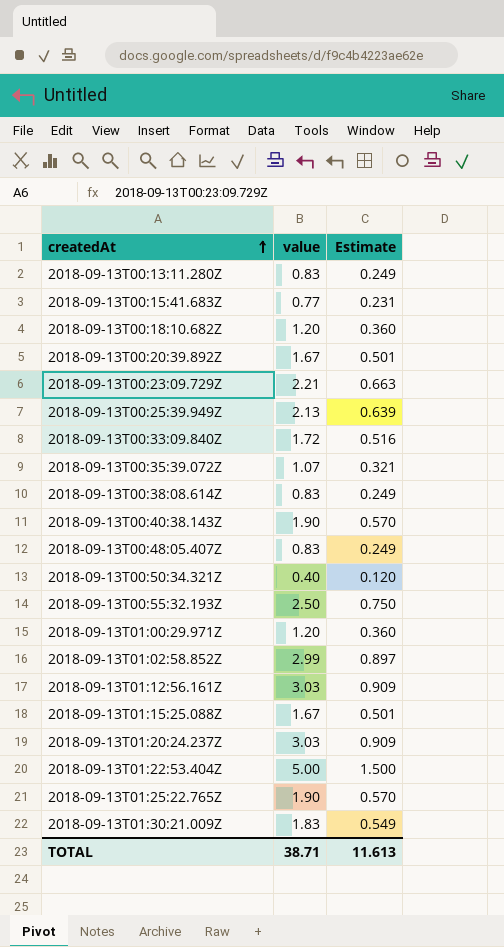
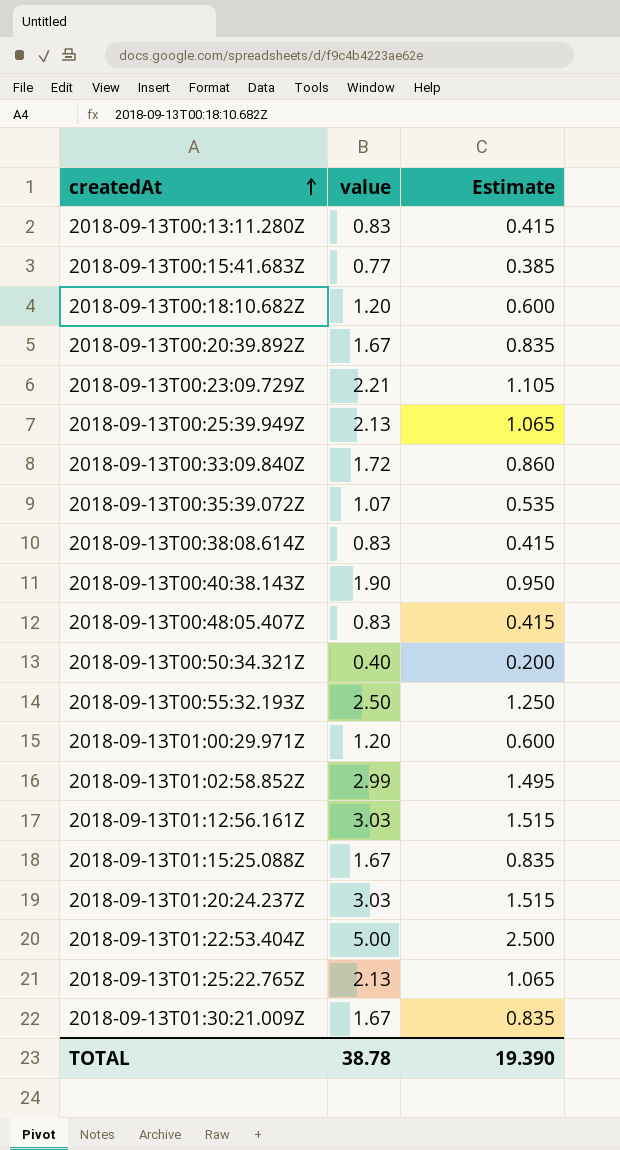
column Estimate | formula: [value] * 0.3 -> [value] * 0.5
2018-09-13T01:25:22.765Z | value: 1.90 -> 2.13
2018-09-13T01:30:21.009Z | value: 1.83 -> 1.67
TOTAL | value: 38.71 -> 38.78
TOTAL | Estimate: 11.613 -> 19.390

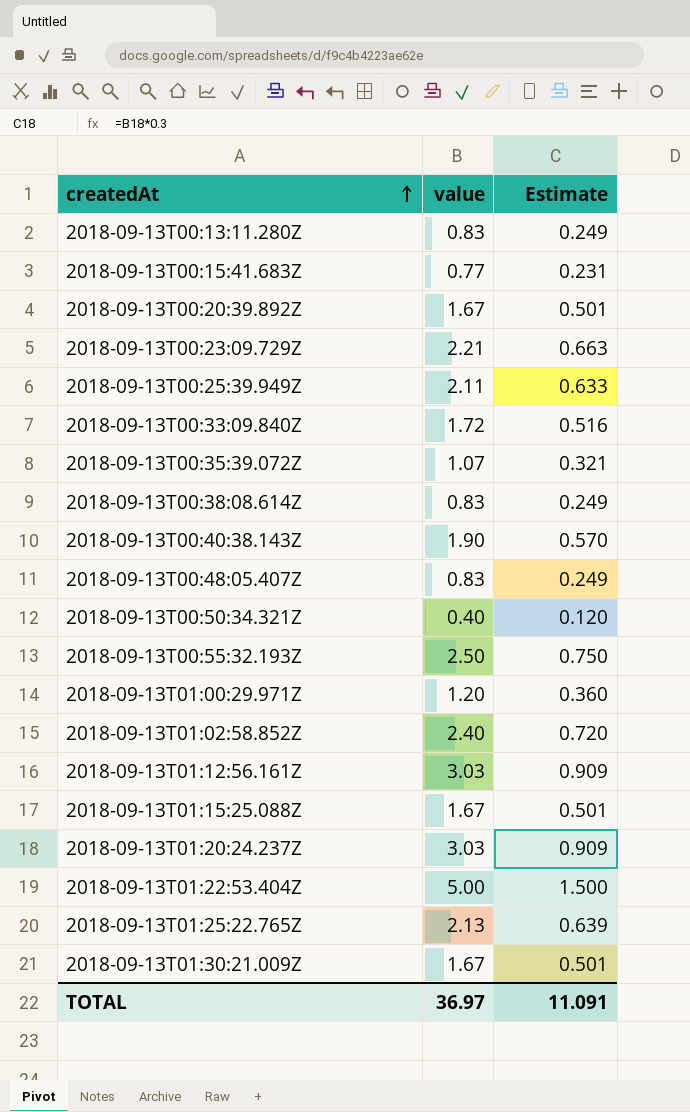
column Estimate | formula: [value] * 0.5 -> [value] * 0.3
row 2018-09-13T00:18:10.682Z: 1.20 | 0.600 -> none
2018-09-13T00:25:39.949Z | value: 2.13 -> 2.11
2018-09-13T01:02:58.852Z | value: 2.99 -> 2.40
TOTAL | value: 38.78 -> 36.97
TOTAL | Estimate: 19.390 -> 11.091

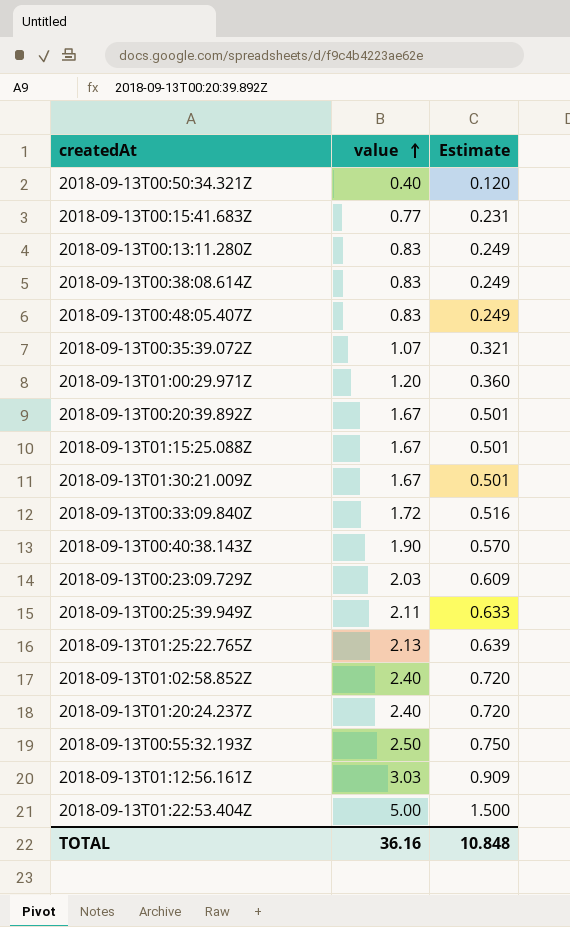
row order: createdAt ascending -> value ascending
2018-09-13T00:23:09.729Z | value: 2.21 -> 2.03
2018-09-13T00:23:09.729Z | Estimate: 0.663 -> 0.609
2018-09-13T01:20:24.237Z | value: 3.03 -> 2.40
2018-09-13T01:20:24.237Z | Estimate: 0.909 -> 0.720
TOTAL | value: 36.97 -> 36.16
TOTAL | Estimate: 11.091 -> 10.848

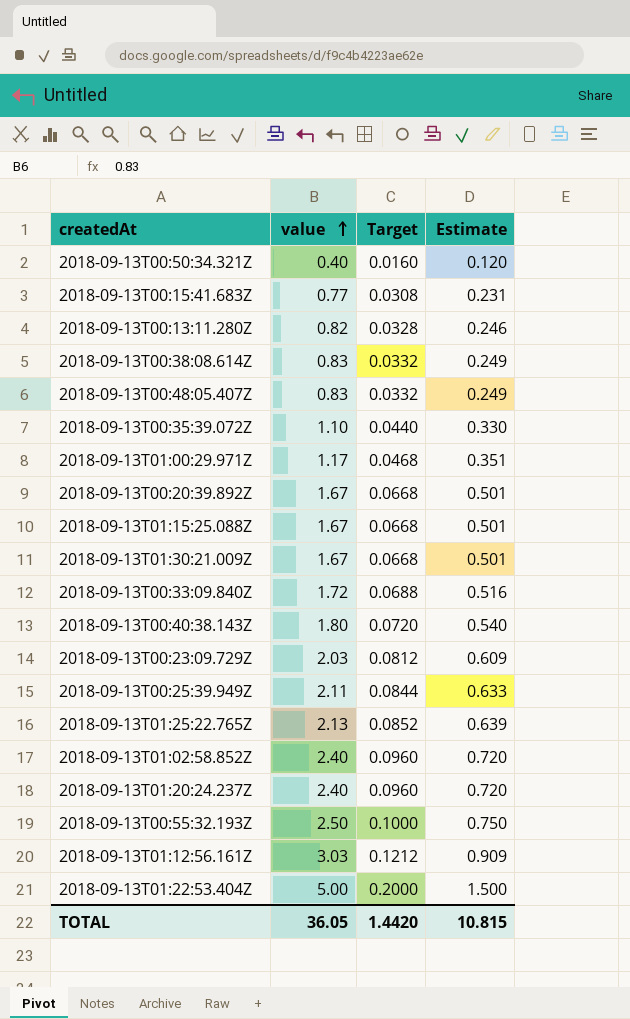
column Target | formula: none -> [value] * 0.04
2018-09-13T00:13:11.280Z | value: 0.83 -> 0.82
2018-09-13T00:13:11.280Z | Estimate: 0.249 -> 0.246
2018-09-13T00:35:39.072Z | value: 1.07 -> 1.10
2018-09-13T00:35:39.072Z | Estimate: 0.321 -> 0.330
2018-09-13T01:00:29.971Z | value: 1.20 -> 1.17
2018-09-13T01:00:29.971Z | Estimate: 0.360 -> 0.351
2018-09-13T00:40:38.143Z | value: 1.90 -> 1.80
2018-09-13T00:40:38.143Z | Estimate: 0.570 -> 0.540
TOTAL | value: 36.16 -> 36.05
TOTAL | Estimate: 10.848 -> 10.815

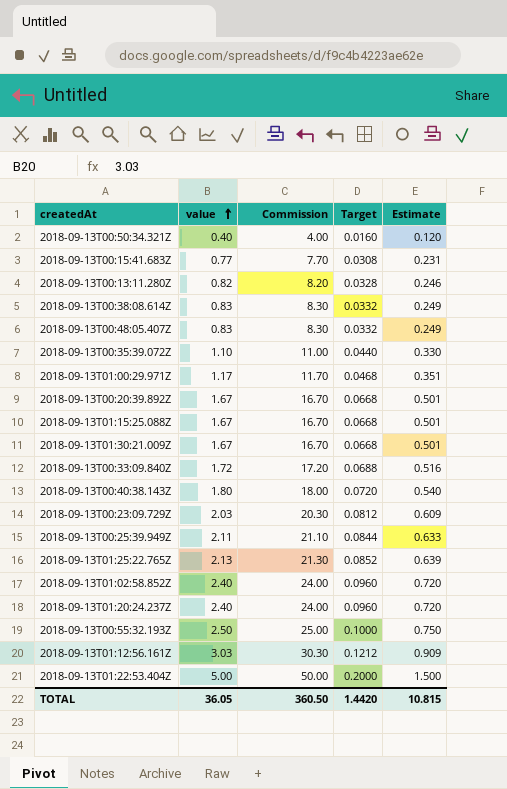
column Commission | formula: none -> [value] * 10

